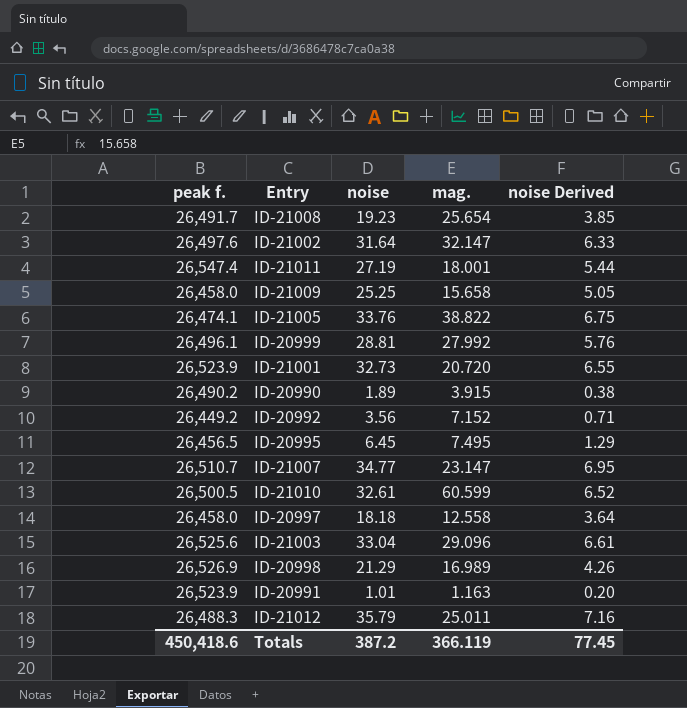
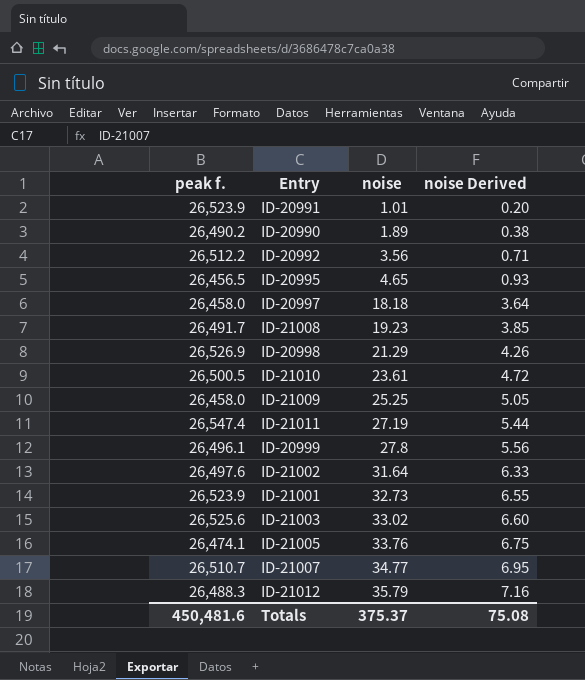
row order: none -> noise ascending
column mag. | position: 4 -> none
ID-20992 | peak f.: 26,449.2 -> 26,512.2
ID-20995 | noise: 6.45 -> 4.65
ID-20995 | noise Derived: 1.29 -> 0.93
ID-21010 | noise: 32.61 -> 23.61
ID-21010 | noise Derived: 6.52 -> 4.72
ID-20999 | noise: 28.81 -> 27.8
ID-20999 | noise Derived: 5.76 -> 5.56
ID-21003 | noise: 33.04 -> 33.02
ID-21003 | noise Derived: 6.61 -> 6.60
Totals | peak f.: 450,418.6 -> 450,481.6
Totals | noise: 387.2 -> 375.37
Totals | noise Derived: 77.45 -> 75.08

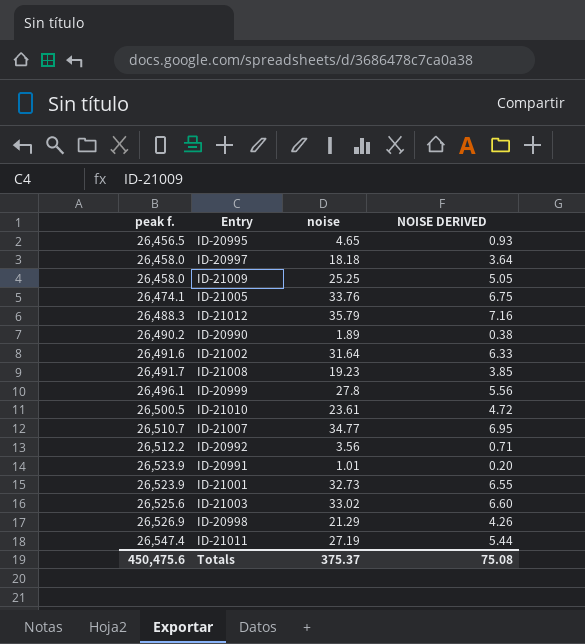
row order: noise ascending -> peak f. ascending
column name: noise Derived -> NOISE DERIVED
ID-21002 | peak f.: 26,497.6 -> 26,491.6
Totals | peak f.: 450,481.6 -> 450,475.6

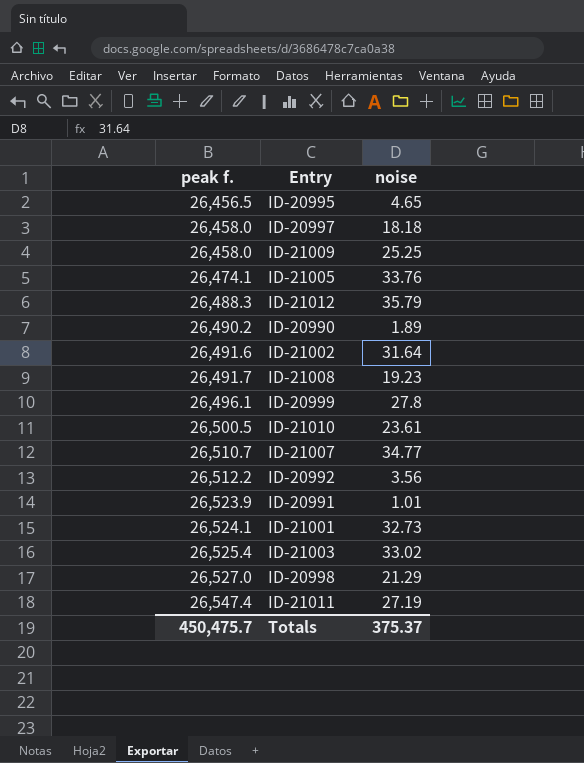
column NOISE DERIVED | formula: [noise] * 0.2 -> none
ID-21001 | peak f.: 26,523.9 -> 26,524.1
ID-21003 | peak f.: 26,525.6 -> 26,525.4
ID-20998 | peak f.: 26,526.9 -> 26,527.0
Totals | peak f.: 450,475.6 -> 450,475.7

